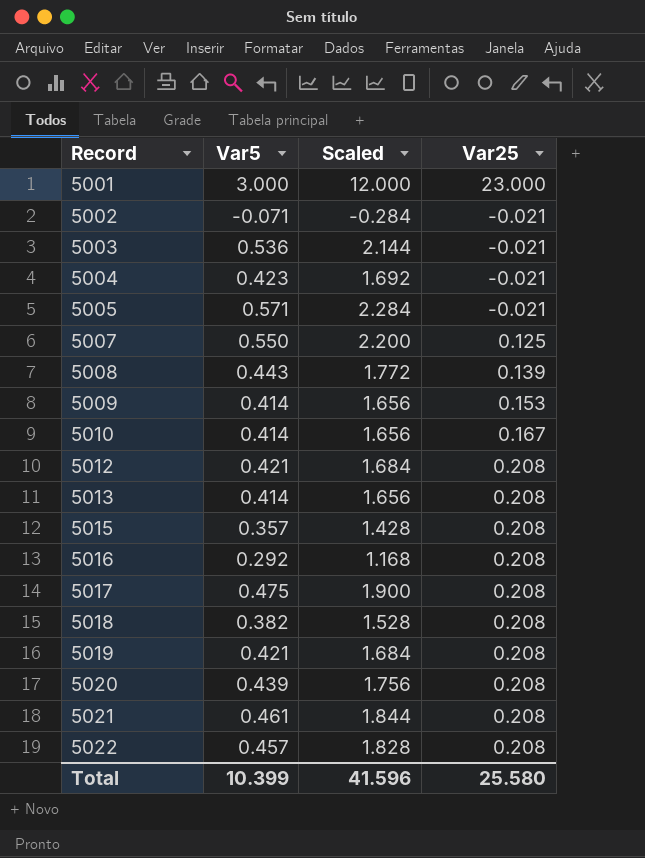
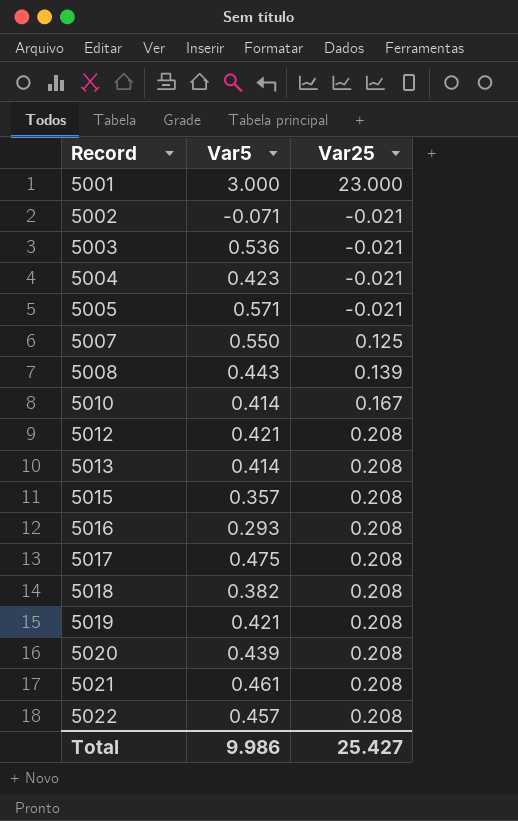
column Scaled | formula: [Var5] * 4 -> none
row 5009: 0.414 | 1.656 | 0.153 -> none
5016 | Var5: 0.292 -> 0.293
Total | Var5: 10.399 -> 9.986
Total | Var25: 25.580 -> 25.427

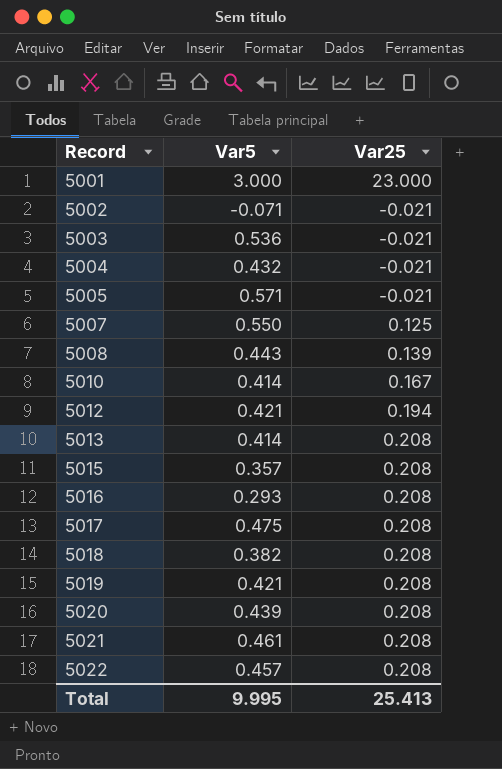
5004 | Var5: 0.423 -> 0.432
5012 | Var25: 0.208 -> 0.194
Total | Var5: 9.986 -> 9.995
Total | Var25: 25.427 -> 25.413

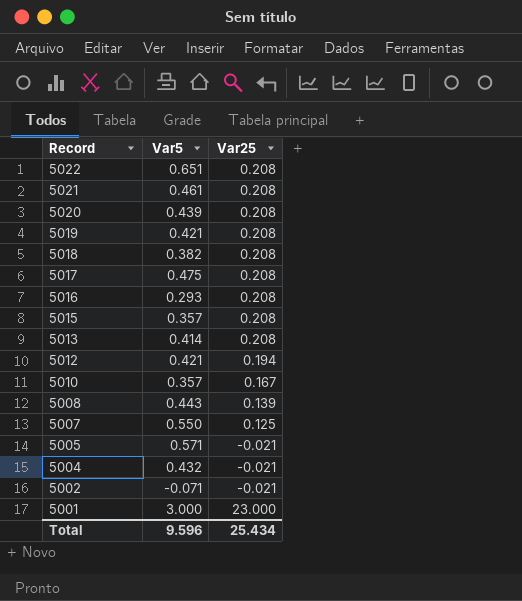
row order: Record ascending -> Record descending
row 5003: 0.536 | -0.021 -> none
5022 | Var5: 0.457 -> 0.651
5010 | Var5: 0.414 -> 0.357
Total | Var5: 9.995 -> 9.596
Total | Var25: 25.413 -> 25.434

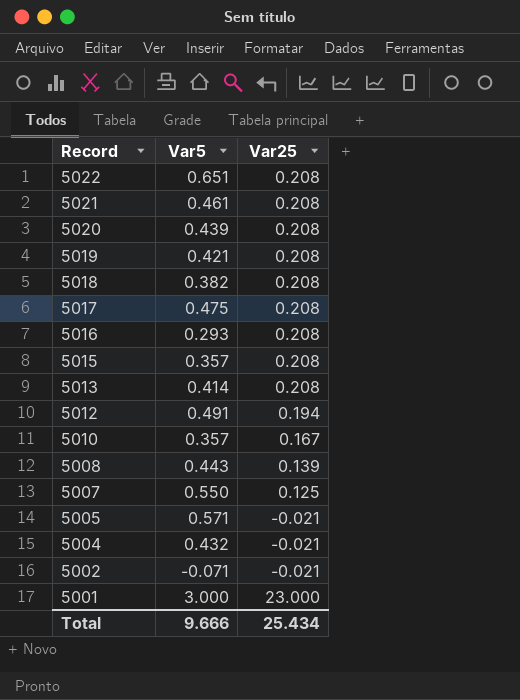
5012 | Var5: 0.421 -> 0.491
Total | Var5: 9.596 -> 9.666

